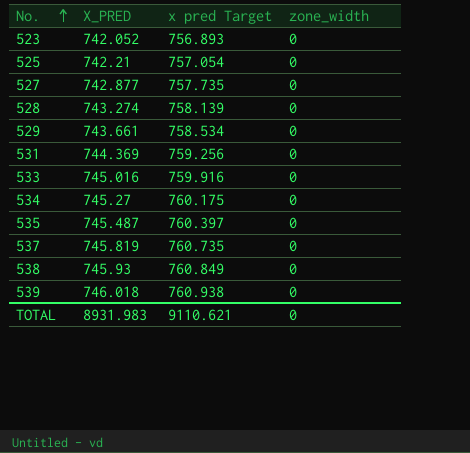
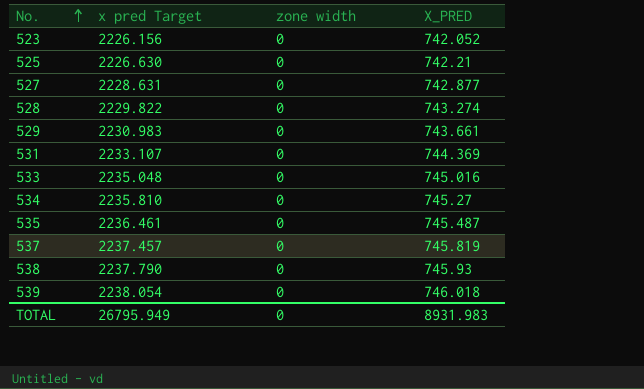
column x pred Target | formula: [X_PRED] * 1.02 -> [X_PRED] * 3
column name: zone_width -> zone width
column X_PRED | position: 2 -> 4
TOTAL | x pred Target: 9110.621 -> 26795.949

